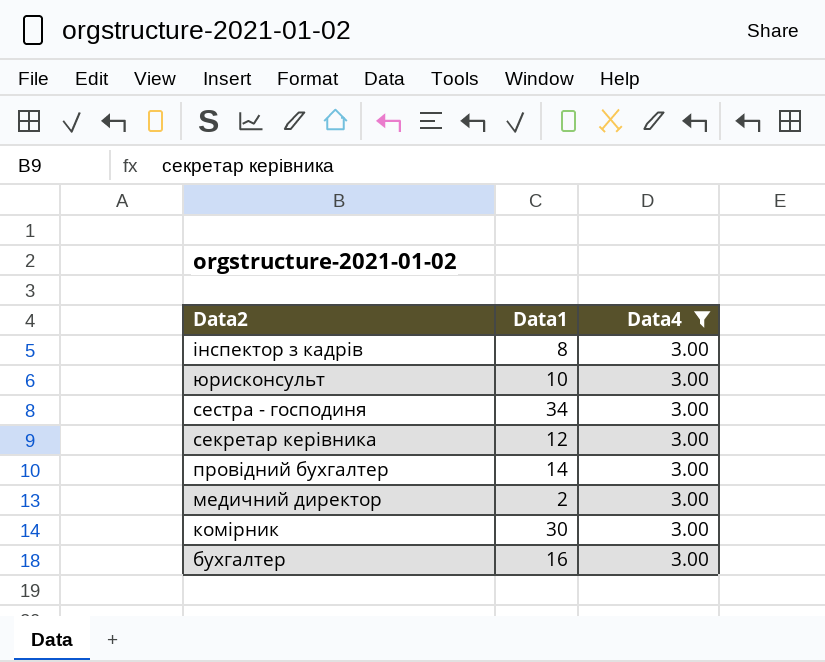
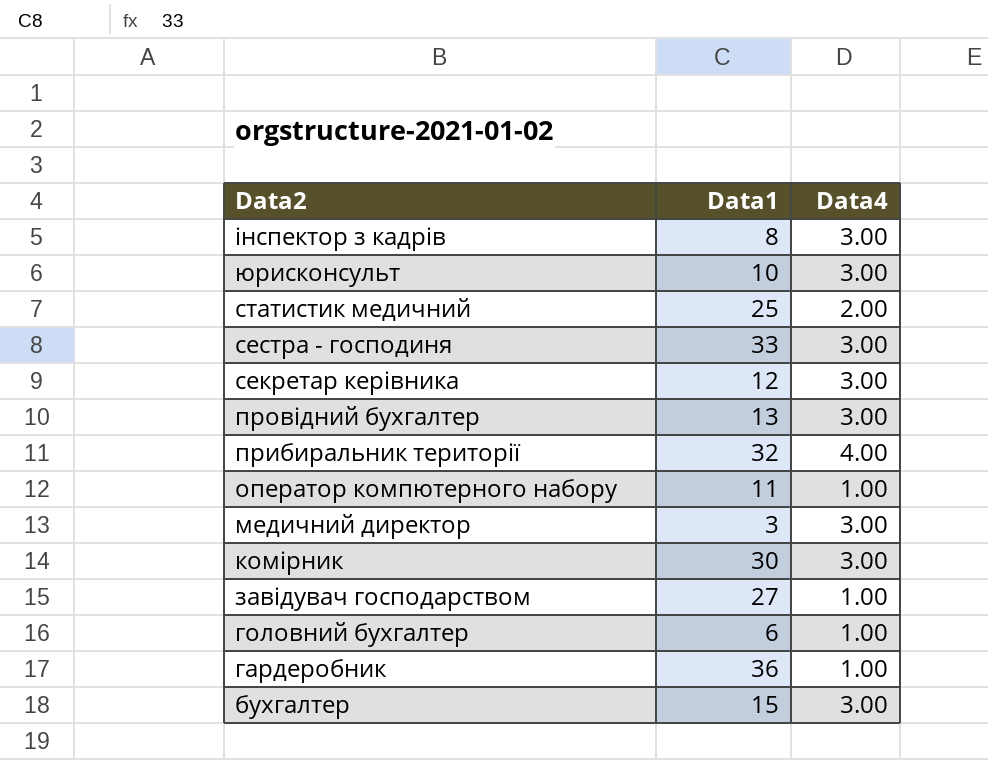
filter: Data4 = 3.00 -> none
сестра - господиня | Data1: 34 -> 33
провідний бухгалтер | Data1: 14 -> 13
медичний директор | Data1: 2 -> 3
бухгалтер | Data1: 16 -> 15

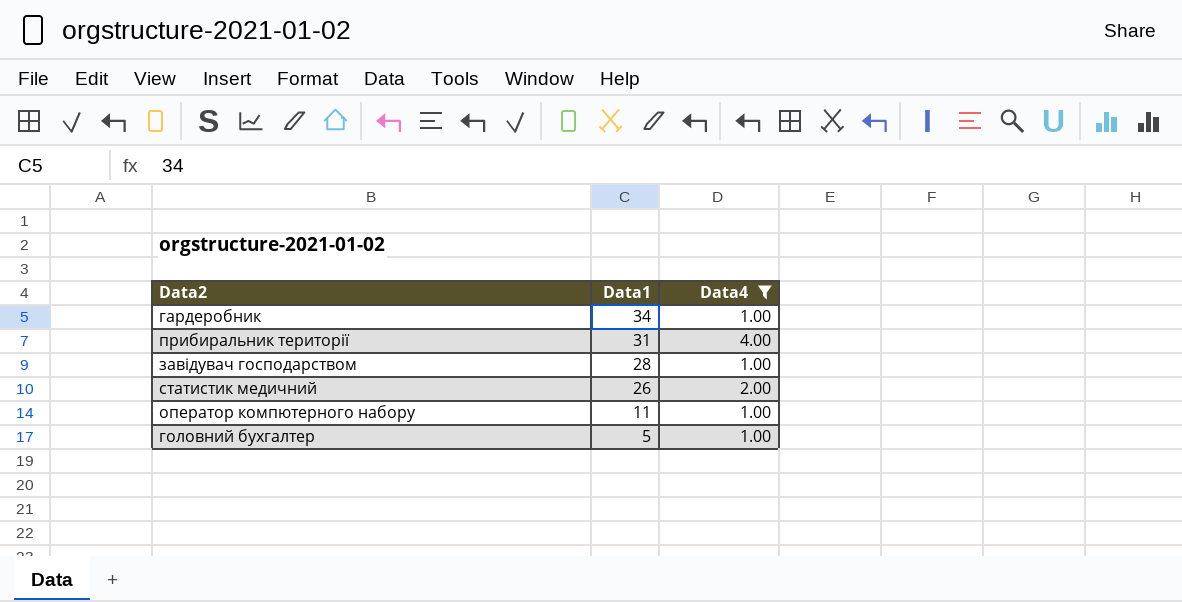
filter: none -> Data4 != 3.00
row order: Data2 descending -> Data1 descending
гардеробник | Data1: 36 -> 34
прибиральник території | Data1: 32 -> 31
завідувач господарством | Data1: 27 -> 28
статистик медичний | Data1: 25 -> 26
головний бухгалтер | Data1: 6 -> 5

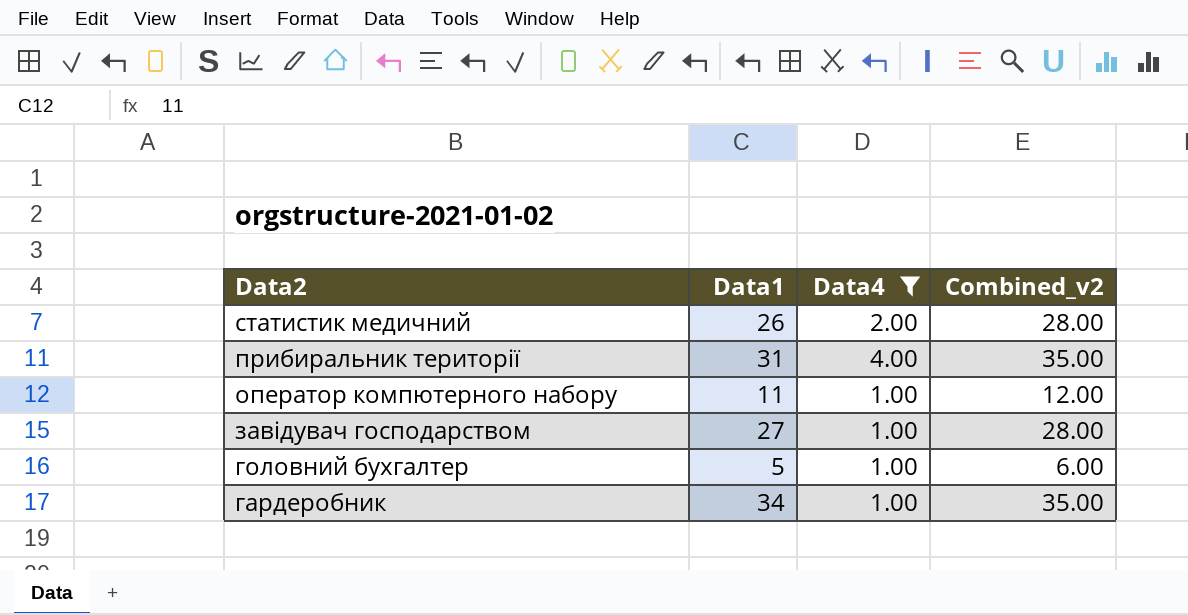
row order: Data1 descending -> Data2 descending
column Combined_v2 | formula: none -> [Data1] + [Data4]
завідувач господарством | Data1: 28 -> 27

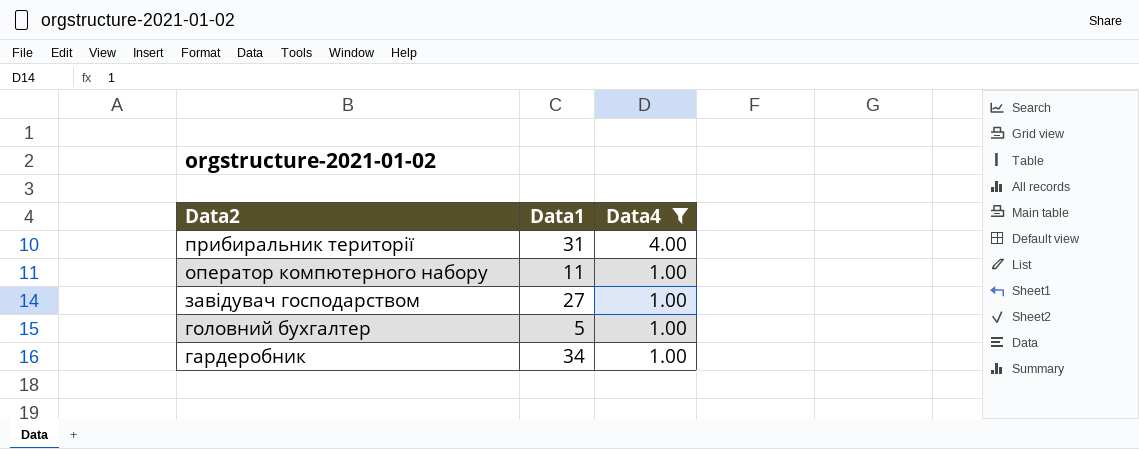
column Combined_v2 | formula: [Data1] + [Data4] -> none
row статистик медичний: 26 | 2.00 | 28.00 -> none

